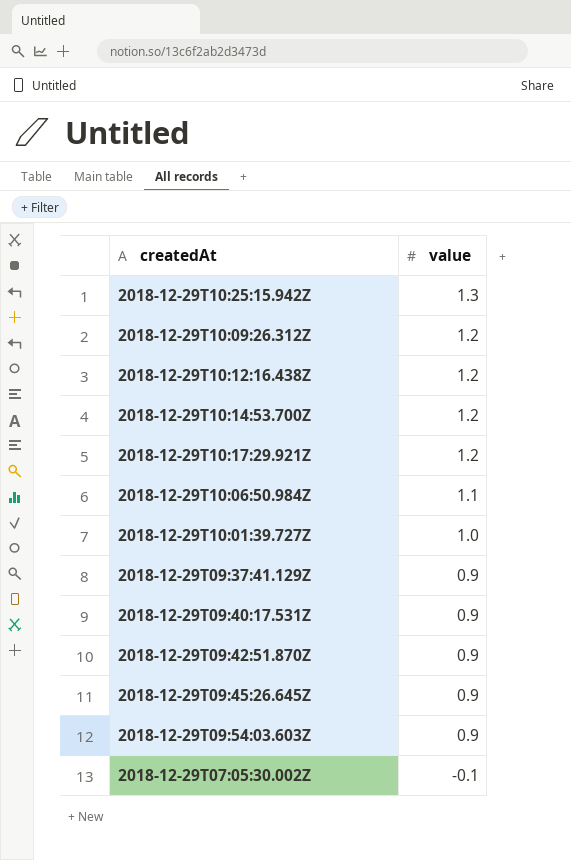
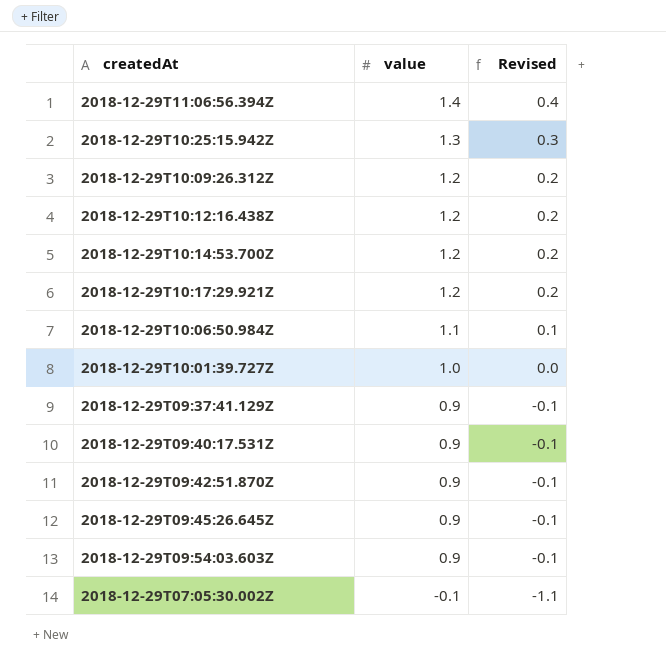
column Revised | formula: none -> [value] - 1
row 2018-12-29T11:06:56.394Z: none -> 1.4 | 0.4

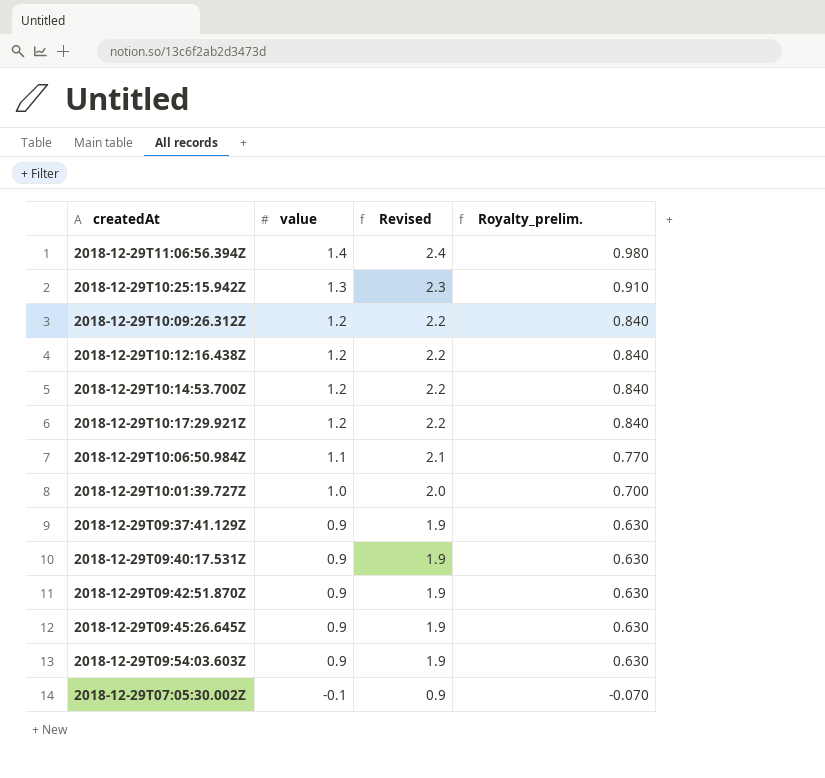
column Revised | formula: [value] - 1 -> [value] + 1
column Royalty_prelim. | formula: none -> [value] * 0.7

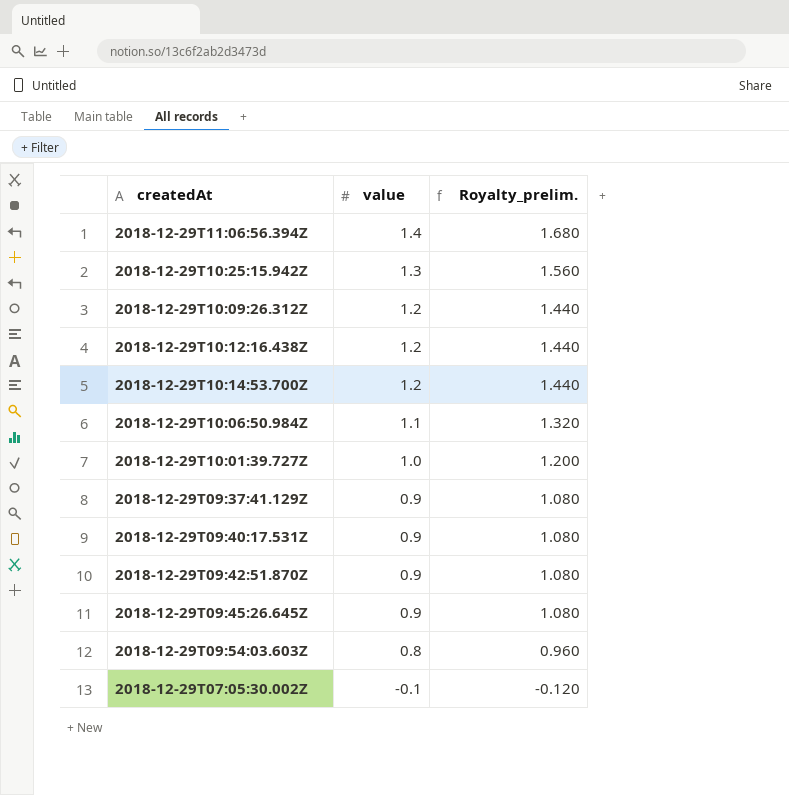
column Revised | formula: [value] + 1 -> none
column Royalty_prelim. | formula: [value] * 0.7 -> [value] * 1.2
row 2018-12-29T10:17:29.921Z: 1.2 | 2.2 | 0.840 -> none
2018-12-29T09:54:03.603Z | value: 0.9 -> 0.8

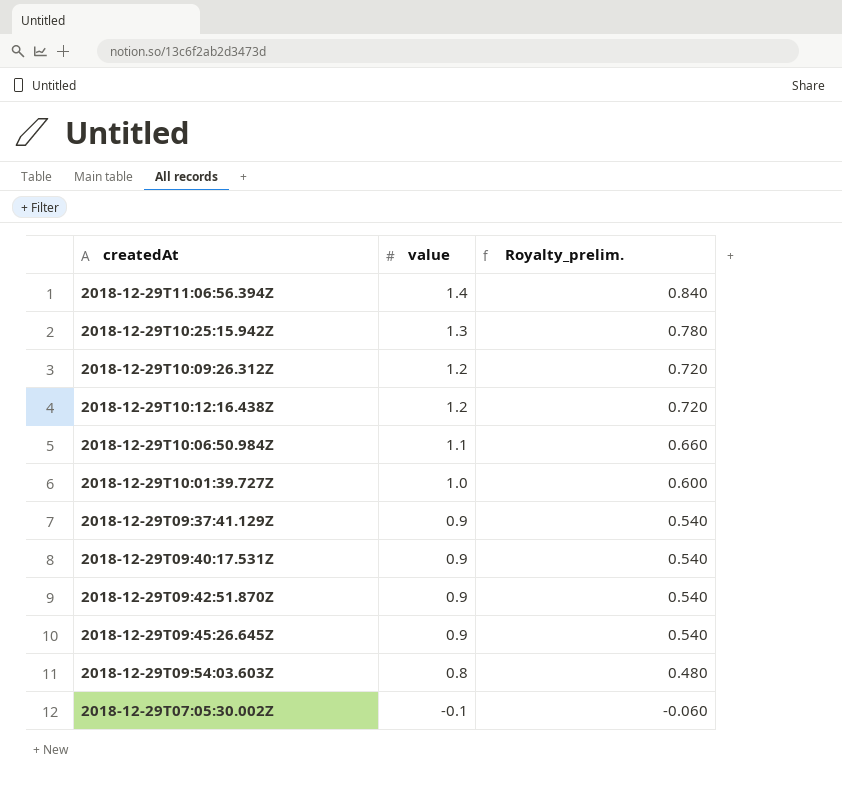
column Royalty_prelim. | formula: [value] * 1.2 -> [value] * 0.6
row 2018-12-29T10:14:53.700Z: 1.2 | 1.440 -> none

